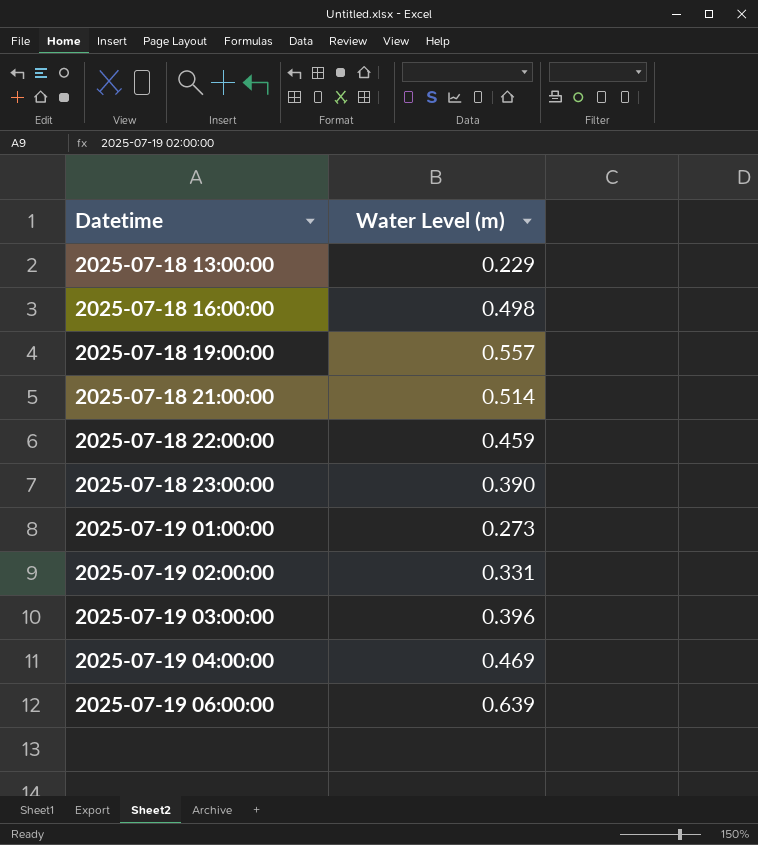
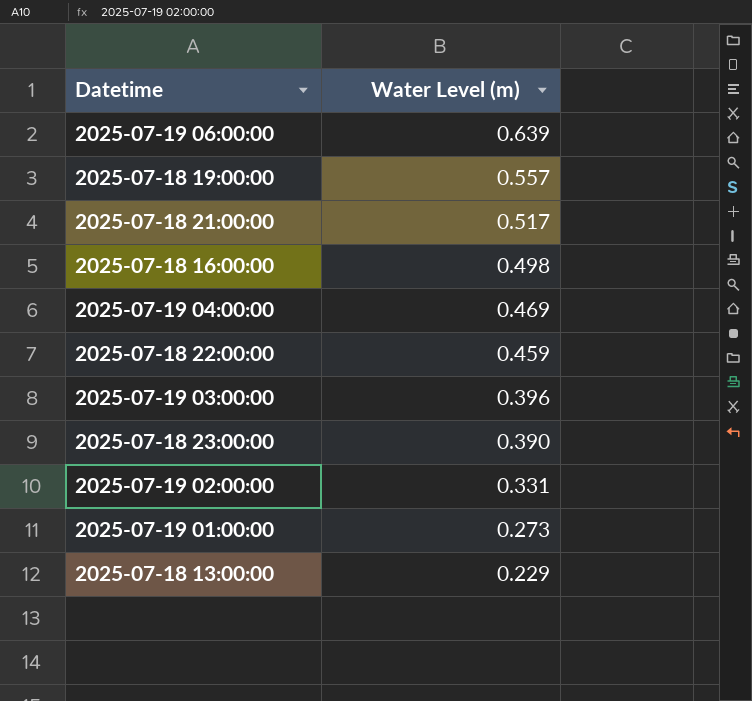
row order: Datetime ascending -> Water Level (m) descending
2025-07-18 21:00:00 | Water Level (m): 0.514 -> 0.517

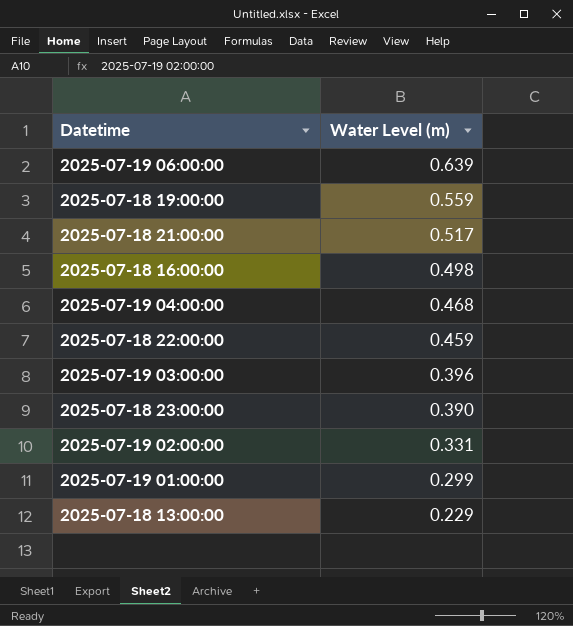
2025-07-18 19:00:00 | Water Level (m): 0.557 -> 0.559
2025-07-19 04:00:00 | Water Level (m): 0.469 -> 0.468
2025-07-19 01:00:00 | Water Level (m): 0.273 -> 0.299

